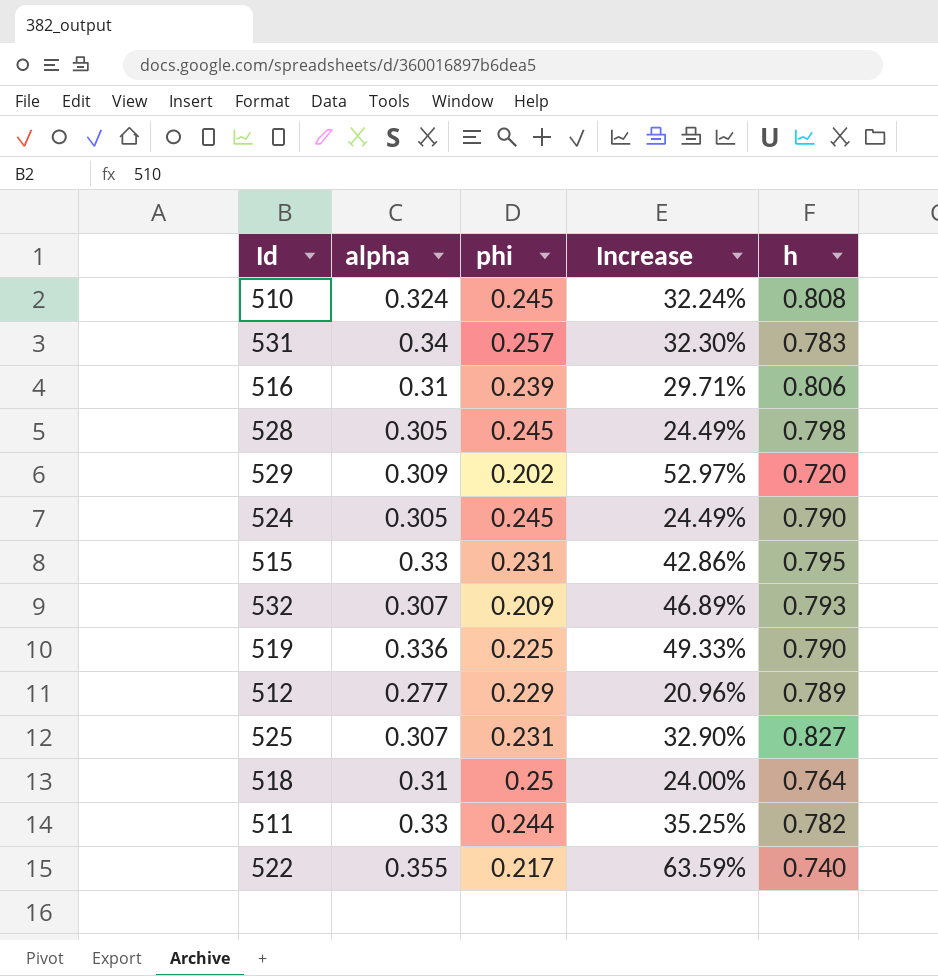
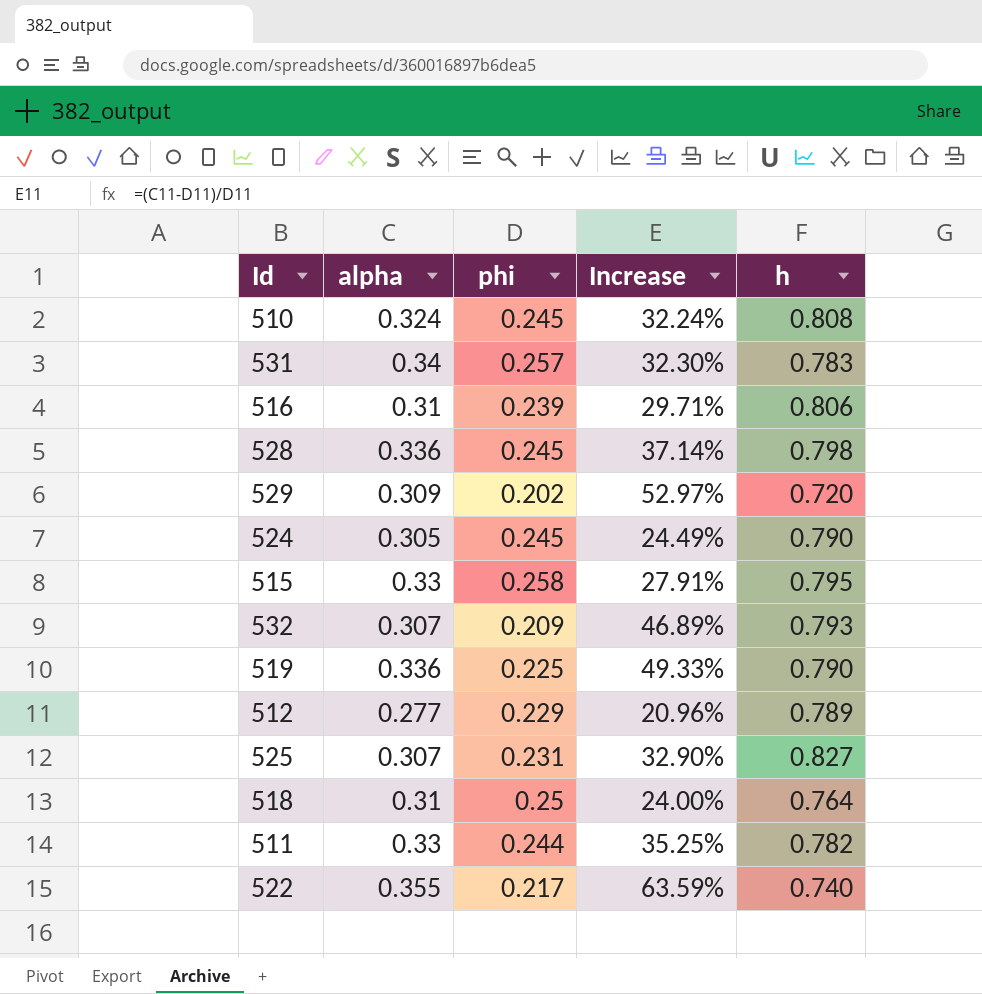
528 | alpha: 0.305 -> 0.336
528 | Increase: 24.49% -> 37.14%
515 | phi: 0.231 -> 0.258
515 | Increase: 42.86% -> 27.91%

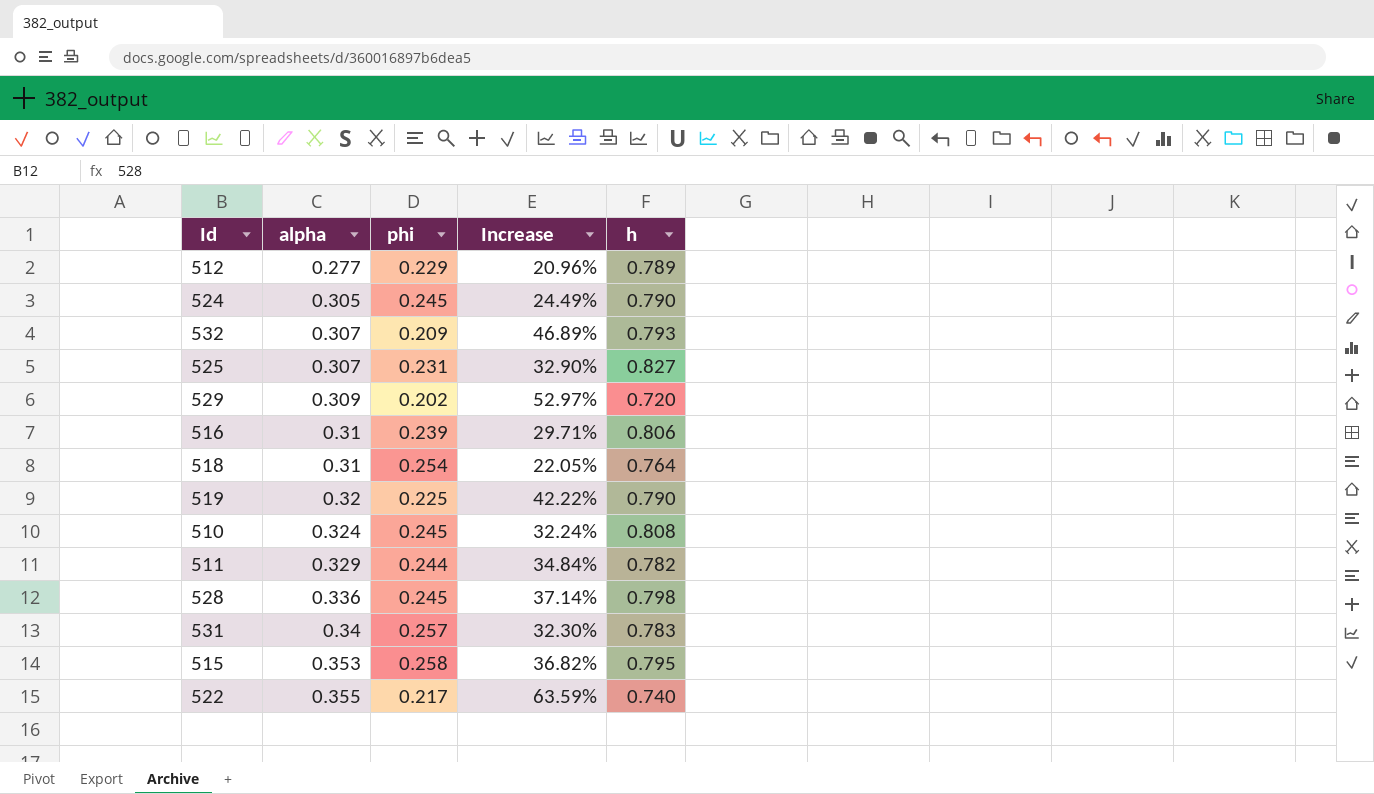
row order: none -> alpha ascending
518 | phi: 0.25 -> 0.254
518 | Increase: 24.00% -> 22.05%
519 | alpha: 0.336 -> 0.32
519 | Increase: 49.33% -> 42.22%
511 | alpha: 0.33 -> 0.329
511 | Increase: 35.25% -> 34.84%
515 | alpha: 0.33 -> 0.353
515 | Increase: 27.91% -> 36.82%

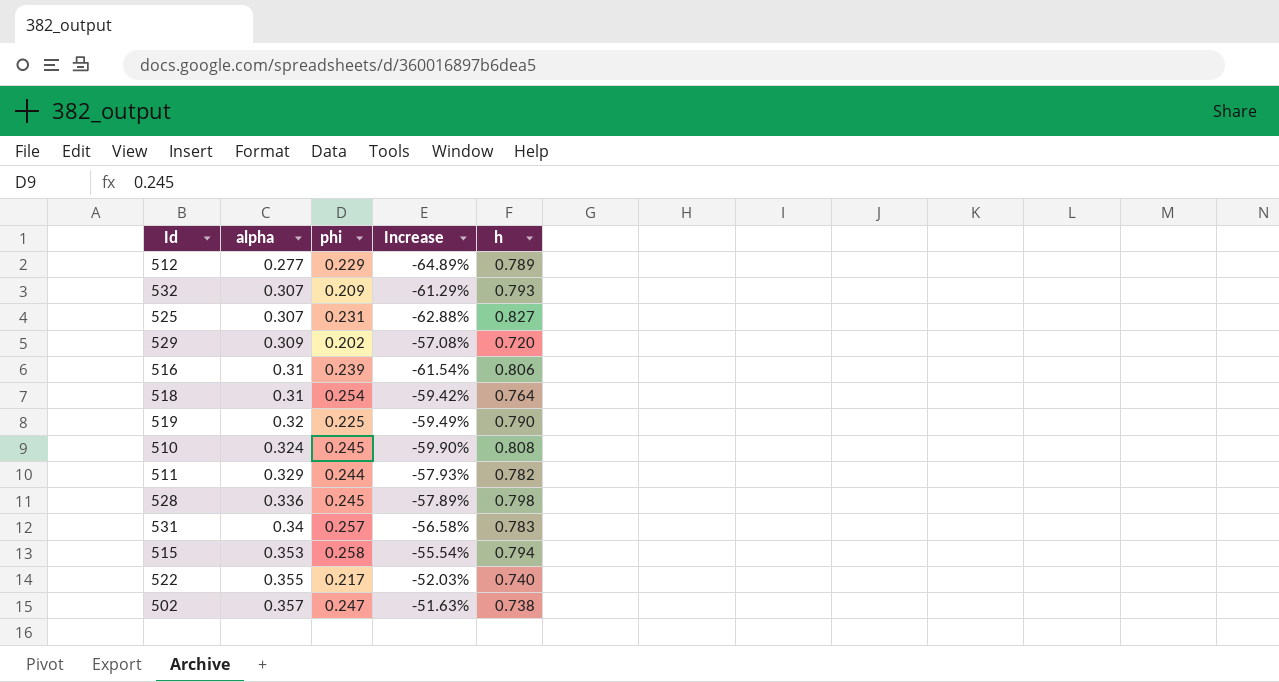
column Increase | formula: ([alpha] - [phi]) / [phi] -> ([alpha] - [h]) / [h]
row 524: 0.305 | 0.245 | 24.49% | 0.790 -> none
515 | h: 0.795 -> 0.794
row 502: none -> 0.357 | 0.247 | -51.63% | 0.738

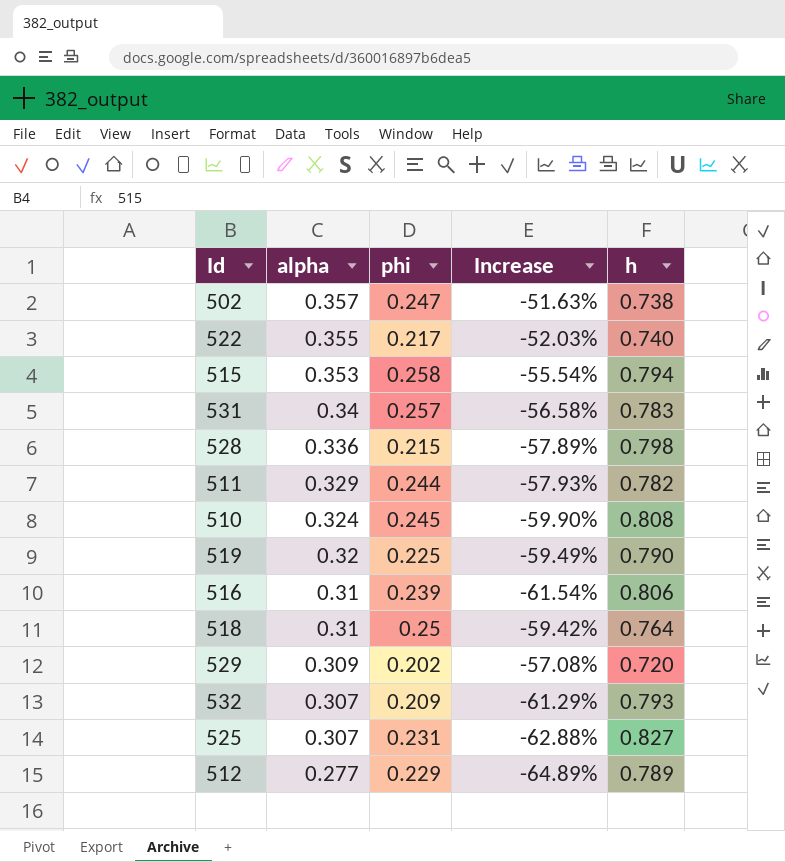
row order: alpha ascending -> alpha descending
528 | phi: 0.245 -> 0.215
518 | phi: 0.254 -> 0.25

